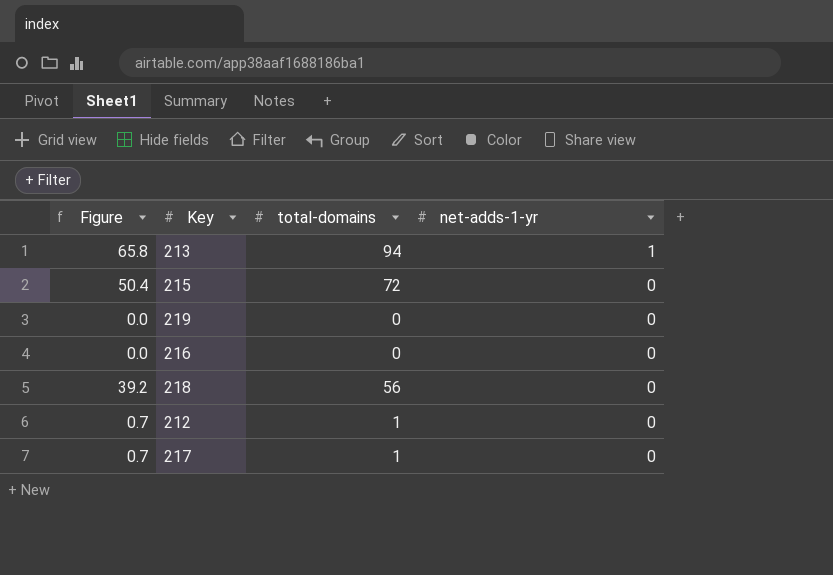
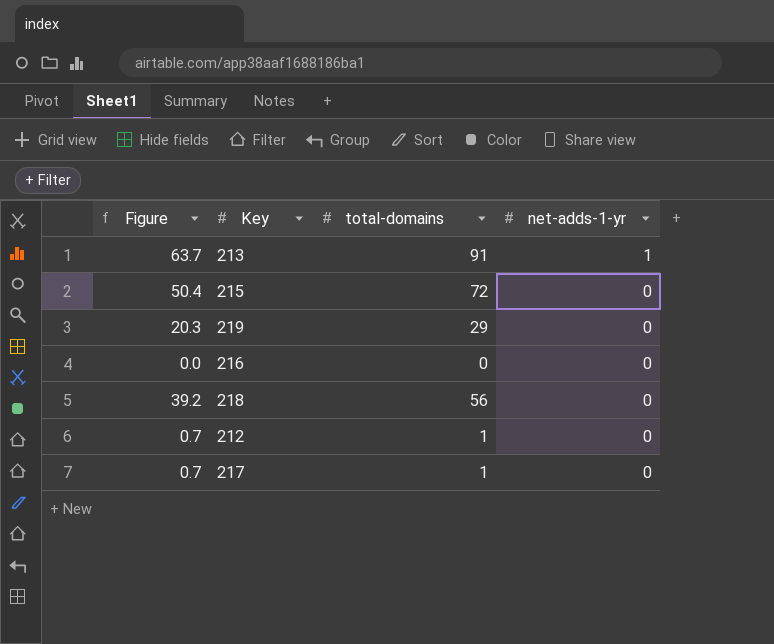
213 | Figure: 65.8 -> 63.7
213 | total-domains: 94 -> 91
219 | Figure: 0.0 -> 20.3
219 | total-domains: 0 -> 29

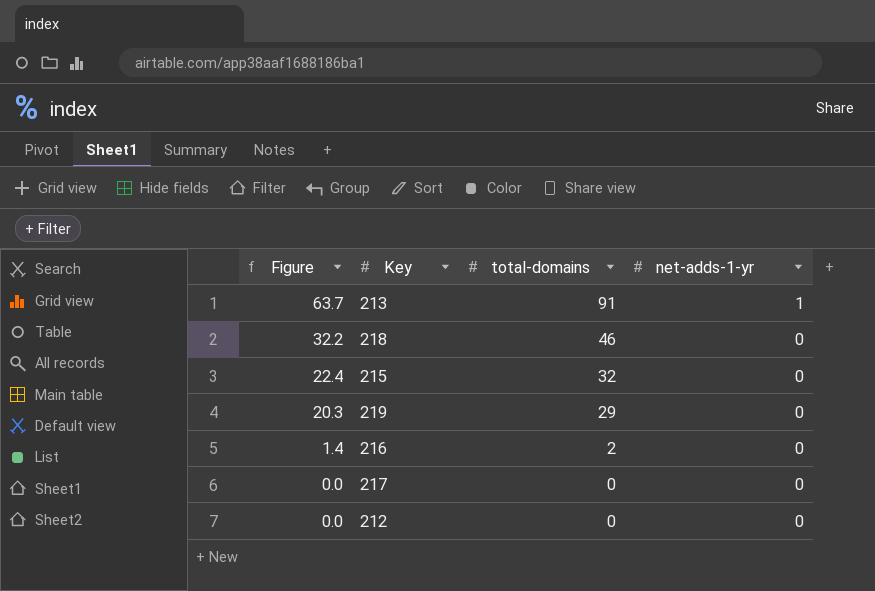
row order: net-adds-1-yr descending -> Figure descending
218 | Figure: 39.2 -> 32.2
218 | total-domains: 56 -> 46
215 | Figure: 50.4 -> 22.4
215 | total-domains: 72 -> 32
216 | Figure: 0.0 -> 1.4
216 | total-domains: 0 -> 2
217 | Figure: 0.7 -> 0.0
217 | total-domains: 1 -> 0
212 | Figure: 0.7 -> 0.0
212 | total-domains: 1 -> 0

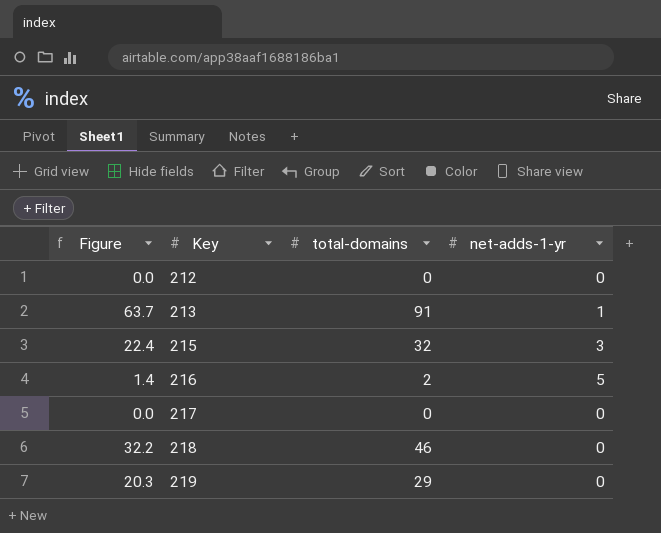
row order: Figure descending -> Key ascending
215 | net-adds-1-yr: 0 -> 3
216 | net-adds-1-yr: 0 -> 5

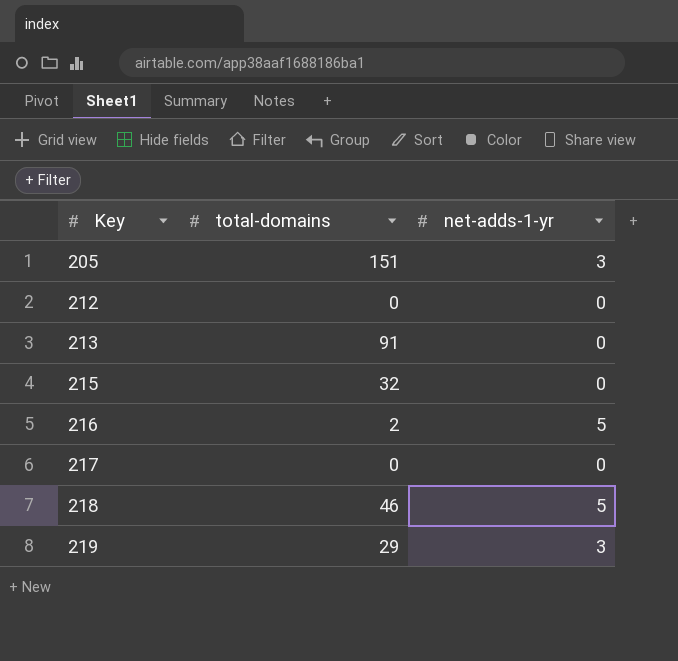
column Figure | formula: [total-domains] * 0.7 -> none
row 205: none -> 151 | 3
213 | net-adds-1-yr: 1 -> 0
215 | net-adds-1-yr: 3 -> 0
218 | net-adds-1-yr: 0 -> 5
219 | net-adds-1-yr: 0 -> 3

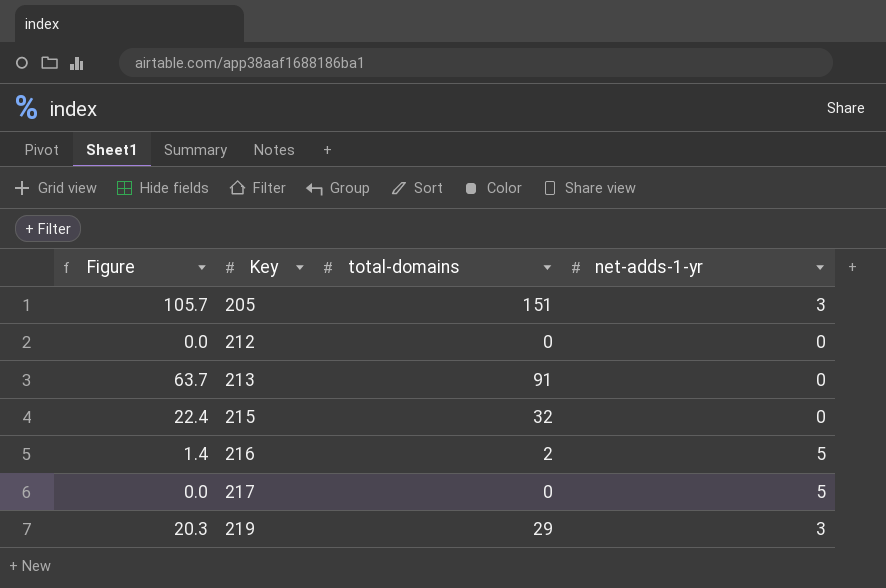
column Figure | formula: none -> [total-domains] * 0.7
row 218: 46 | 5 -> none
217 | net-adds-1-yr: 0 -> 5

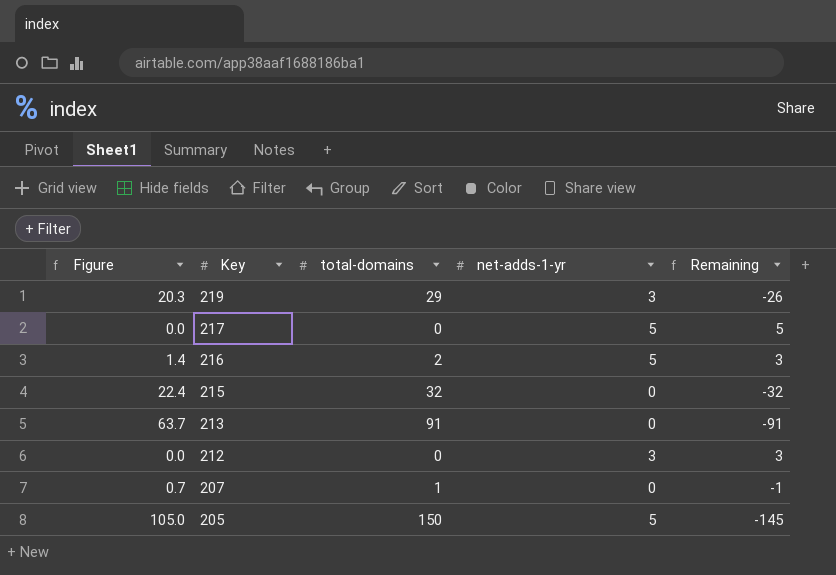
row order: Key ascending -> Key descending
column Remaining | formula: none -> [net-adds-1-yr] - [total-domains]
212 | net-adds-1-yr: 0 -> 3
row 207: none -> 0.7 | 1 | 0 | -1
205 | Figure: 105.7 -> 105.0
205 | total-domains: 151 -> 150
205 | net-adds-1-yr: 3 -> 5

